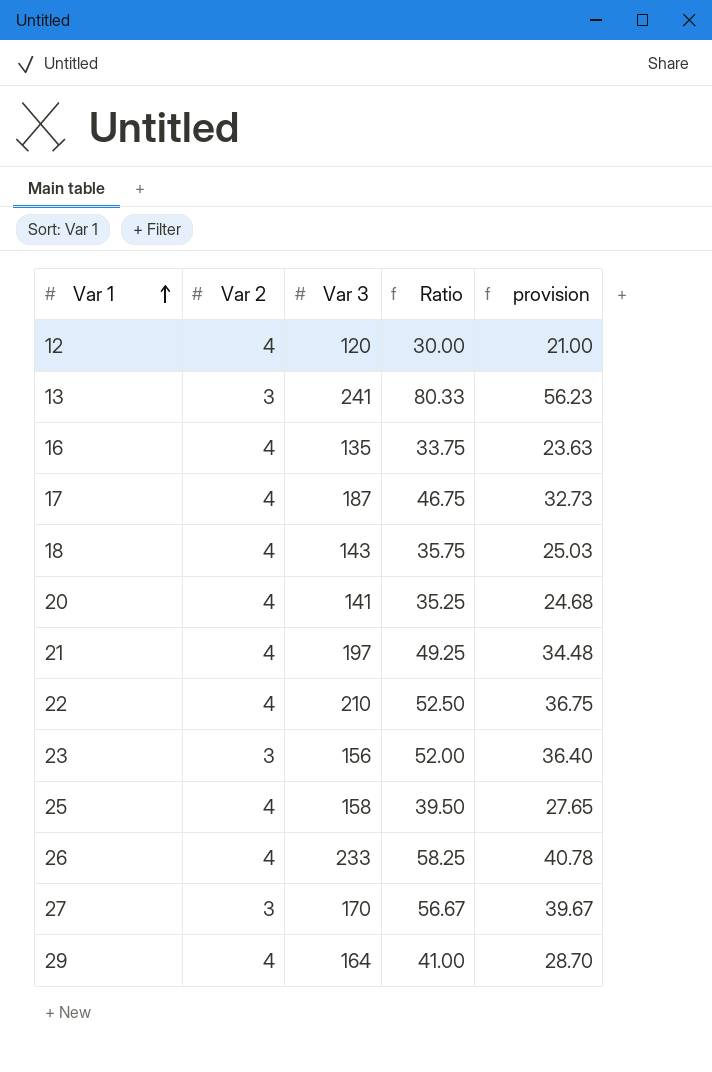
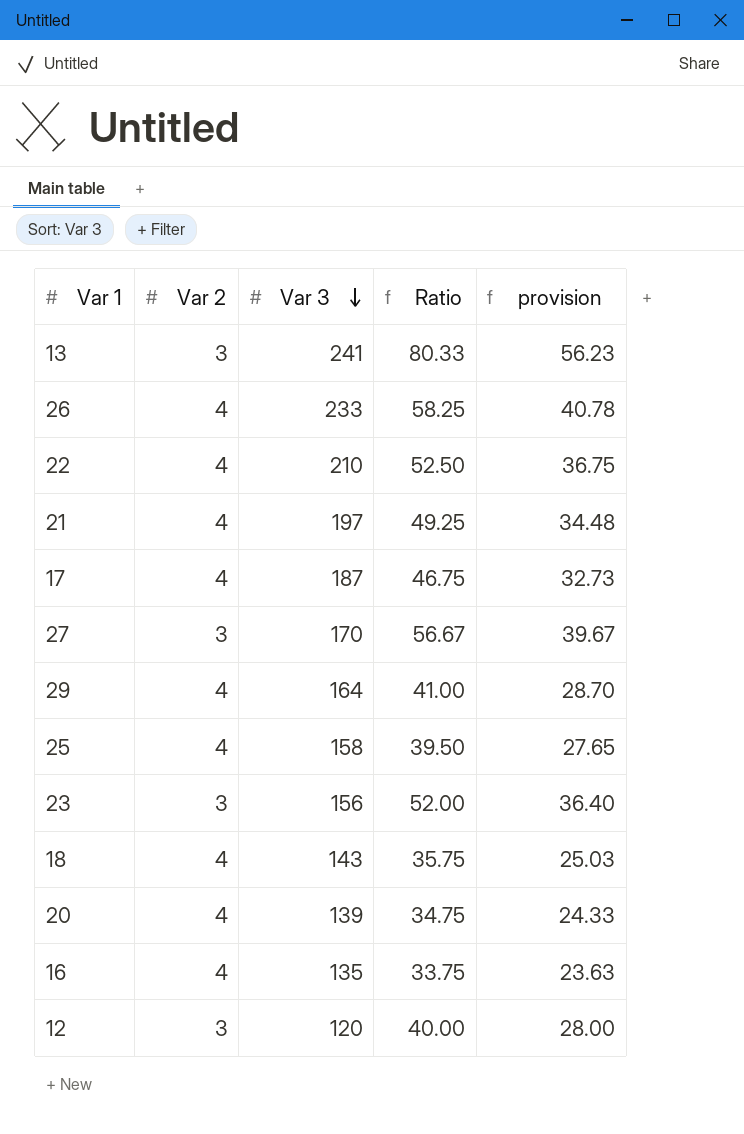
row order: Var 1 ascending -> Var 3 descending
20 | Var 3: 141 -> 139
20 | Ratio: 35.25 -> 34.75
20 | provision: 24.68 -> 24.33
12 | Var 2: 4 -> 3
12 | Ratio: 30.00 -> 40.00
12 | provision: 21.00 -> 28.00

